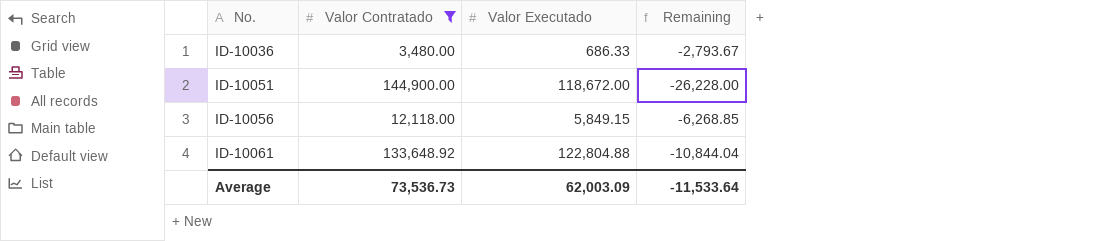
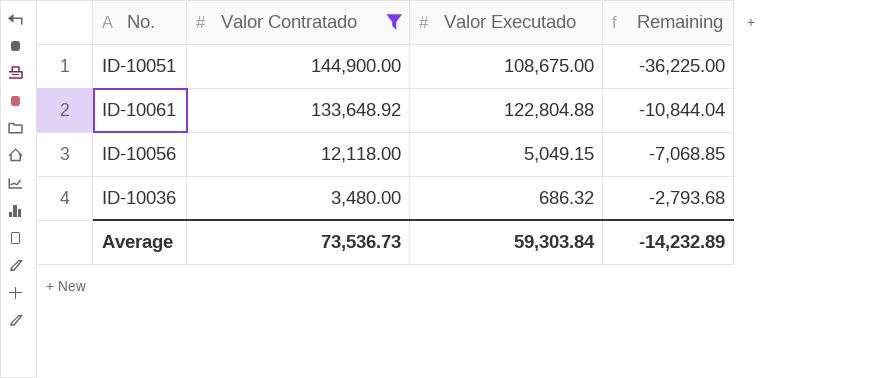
row order: No. ascending -> Valor Contratado descending
ID-10051 | Valor Executado: 118,672.00 -> 108,675.00
ID-10051 | Remaining: -26,228.00 -> -36,225.00
ID-10056 | Valor Executado: 5,849.15 -> 5,049.15
ID-10056 | Remaining: -6,268.85 -> -7,068.85
ID-10036 | Valor Executado: 686.33 -> 686.32
ID-10036 | Remaining: -2,793.67 -> -2,793.68
Average | Valor Executado: 62,003.09 -> 59,303.84
Average | Remaining: -11,533.64 -> -14,232.89

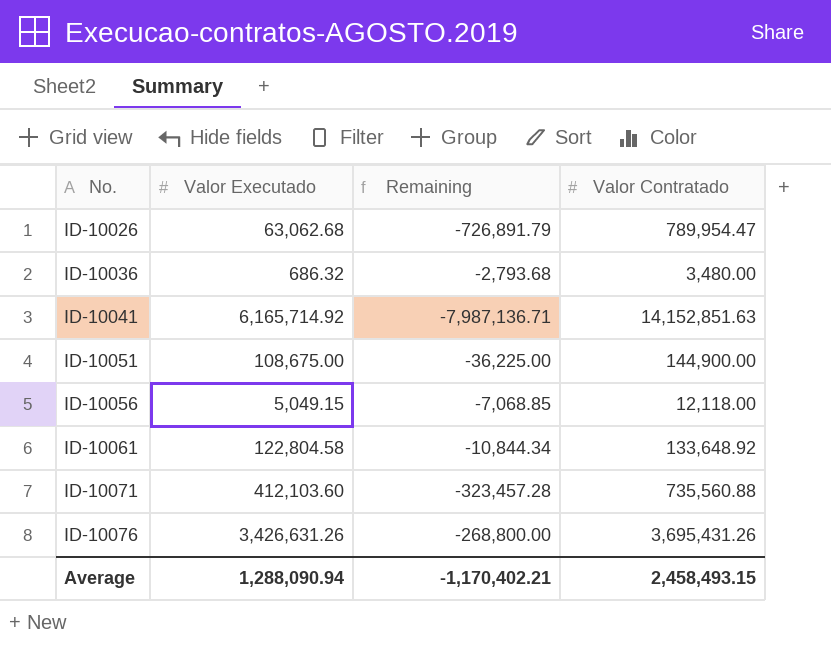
filter: Valor Contratado <= 144,900.00 -> none
row order: Valor Contratado descending -> No. ascending
column Valor Contratado | position: 2 -> 4
ID-10061 | Valor Executado: 122,804.88 -> 122,804.58
ID-10061 | Remaining: -10,844.04 -> -10,844.34
Average | Valor Executado: 59,303.84 -> 1,288,090.94
Average | Remaining: -14,232.89 -> -1,170,402.21
Average | Valor Contratado: 73,536.73 -> 2,458,493.15

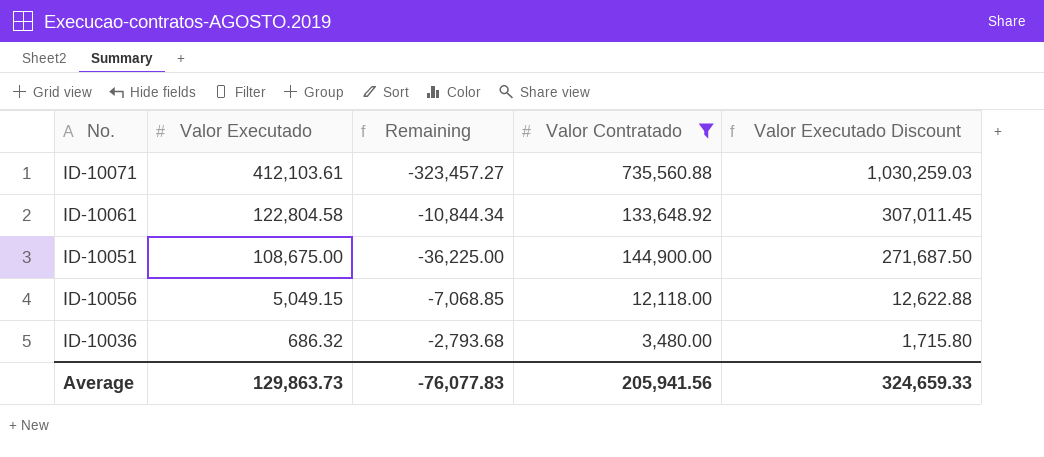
filter: none -> Valor Contratado <= 735,560.88
row order: No. ascending -> Valor Executado descending
column Valor Executado Discount | formula: none -> [Valor Executado] * 2.5
ID-10071 | Valor Executado: 412,103.60 -> 412,103.61
ID-10071 | Remaining: -323,457.28 -> -323,457.27
Average | Valor Executado: 1,288,090.94 -> 129,863.73
Average | Remaining: -1,170,402.21 -> -76,077.83
Average | Valor Contratado: 2,458,493.15 -> 205,941.56

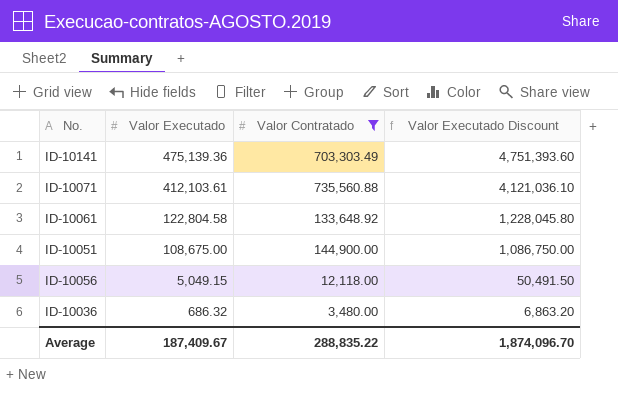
column Remaining | formula: [Valor Executado] - [Valor Contratado] -> none
column Valor Executado Discount | formula: [Valor Executado] * 2.5 -> [Valor Executado] * 10
row ID-10141: none -> 475,139.36 | 703,303.49 | 4,751,393.60
Average | Valor Executado: 129,863.73 -> 187,409.67
Average | Valor Contratado: 205,941.56 -> 288,835.22
Average | Valor Executado Discount: 324,659.33 -> 1,874,096.70

